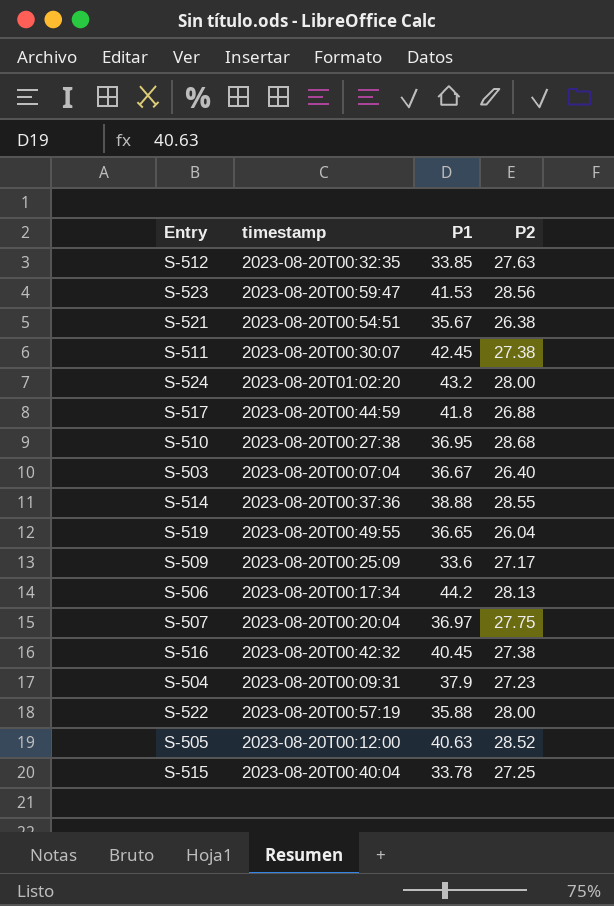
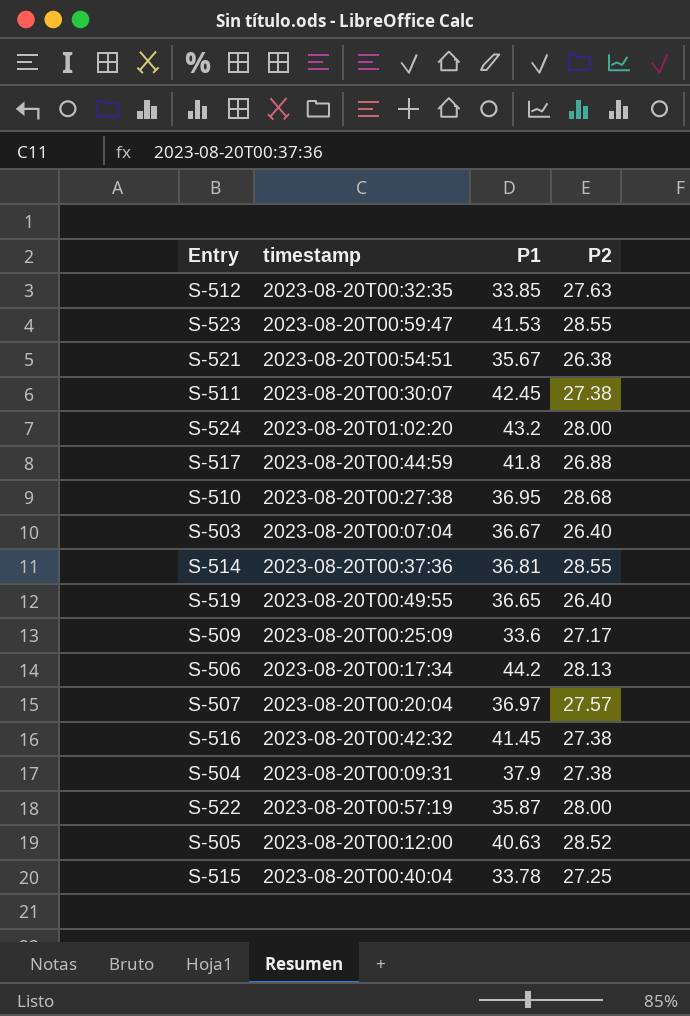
S-523 | P2: 28.56 -> 28.55
S-514 | P1: 38.88 -> 36.81
S-519 | P2: 26.04 -> 26.40
S-507 | P2: 27.75 -> 27.57
S-516 | P1: 40.45 -> 41.45
S-504 | P2: 27.23 -> 27.38
S-522 | P1: 35.88 -> 35.87

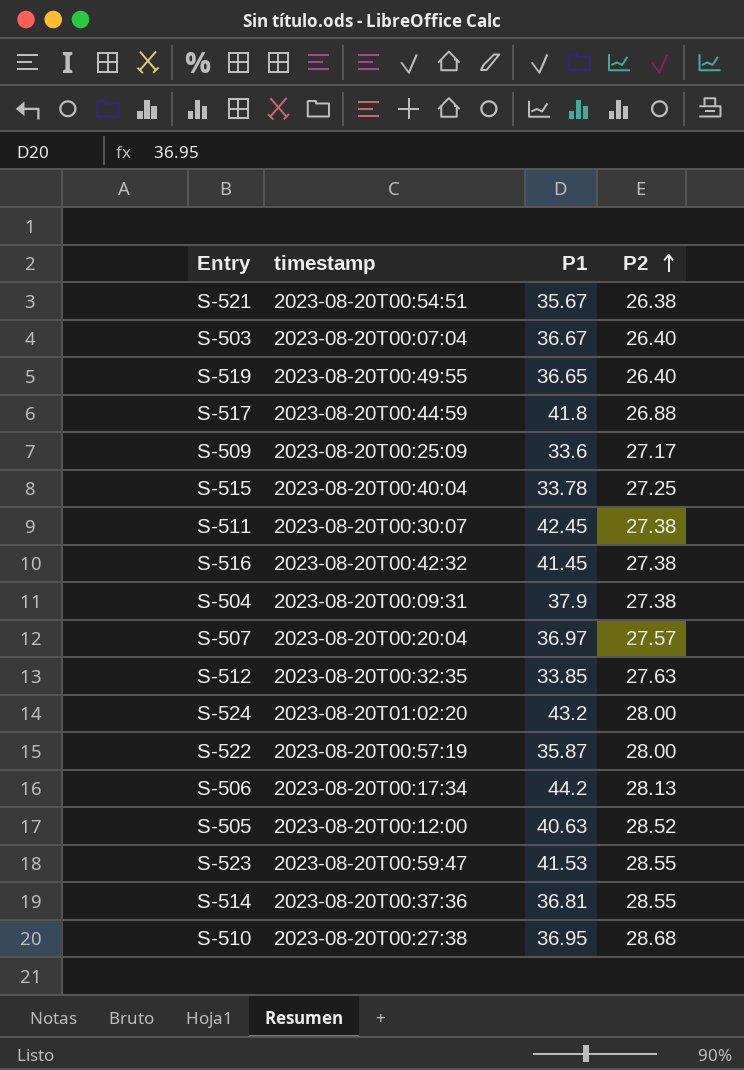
row order: none -> P2 ascending

